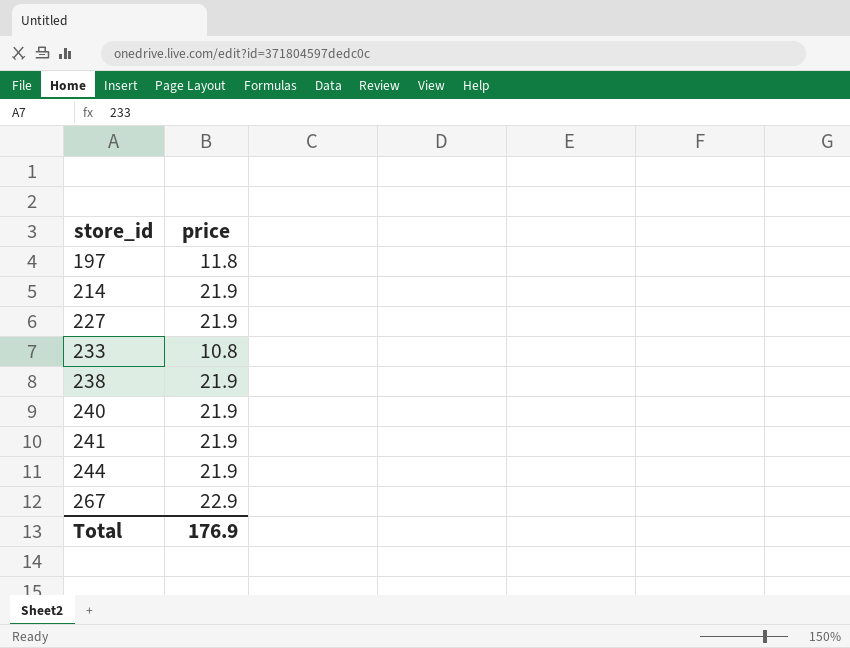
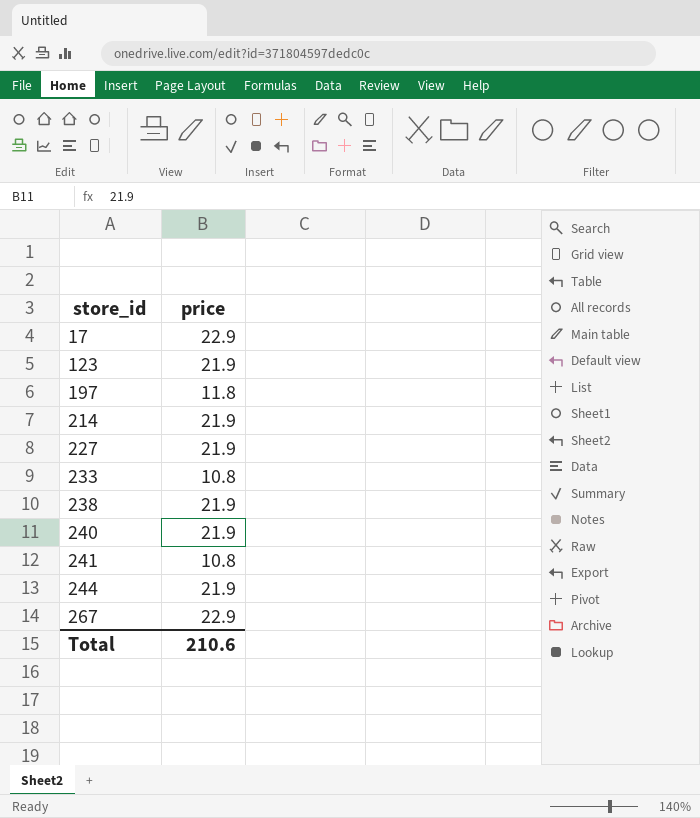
row 17: none -> 22.9
row 123: none -> 21.9
241 | price: 21.9 -> 10.8
Total | price: 176.9 -> 210.6

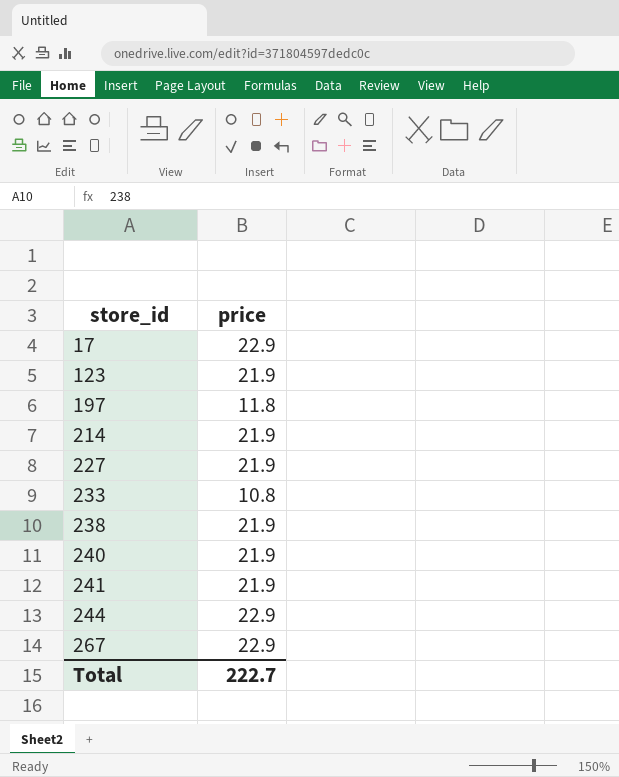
241 | price: 10.8 -> 21.9
244 | price: 21.9 -> 22.9
Total | price: 210.6 -> 222.7

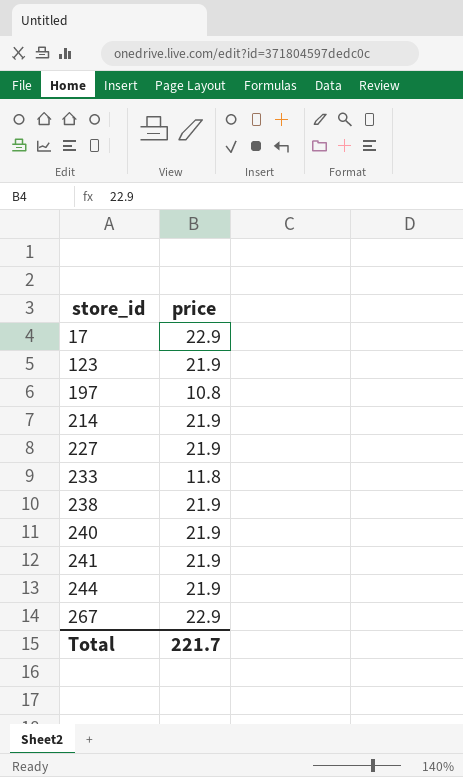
197 | price: 11.8 -> 10.8
233 | price: 10.8 -> 11.8
244 | price: 22.9 -> 21.9
Total | price: 222.7 -> 221.7

